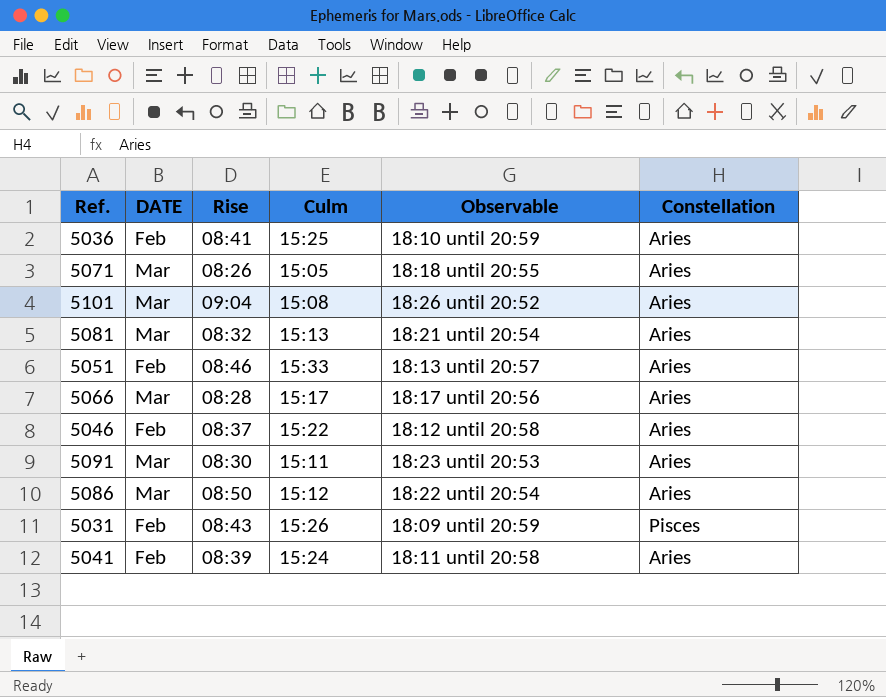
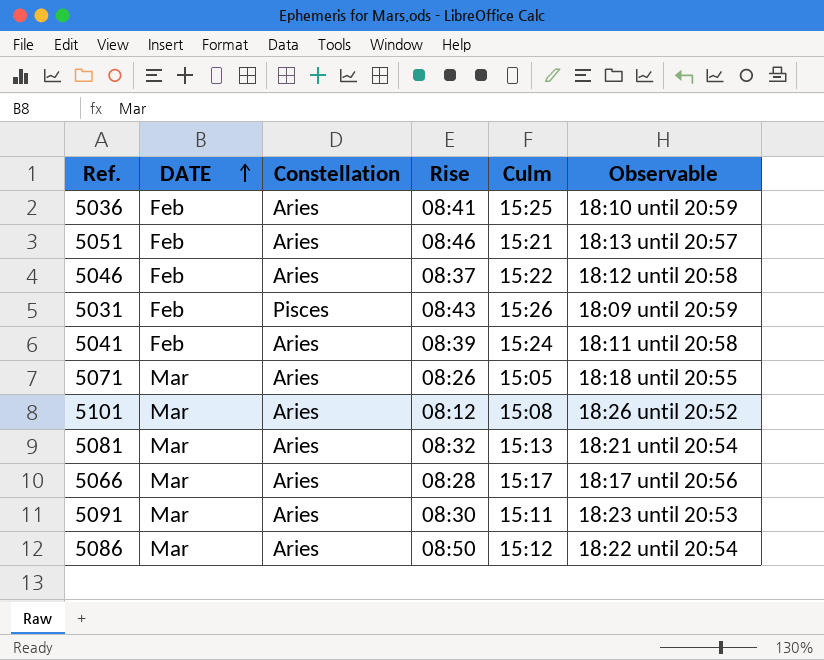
row order: none -> DATE ascending
column Constellation | position: 6 -> 3
5051 | Culm: 15:33 -> 15:21
5101 | Rise: 09:04 -> 08:12

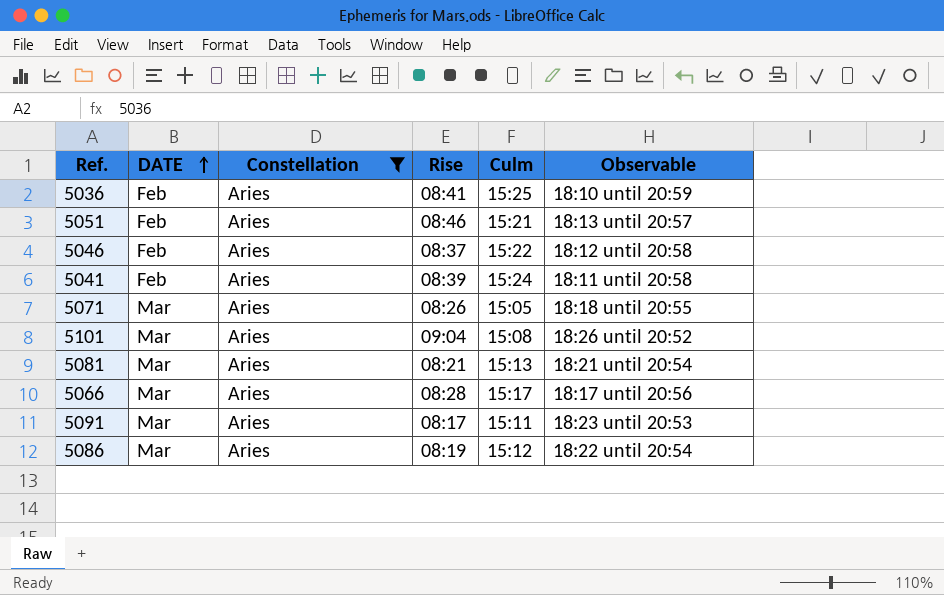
filter: none -> Constellation = Aries
5101 | Rise: 08:12 -> 09:04
5081 | Rise: 08:32 -> 08:21
5091 | Rise: 08:30 -> 08:17
5086 | Rise: 08:50 -> 08:19

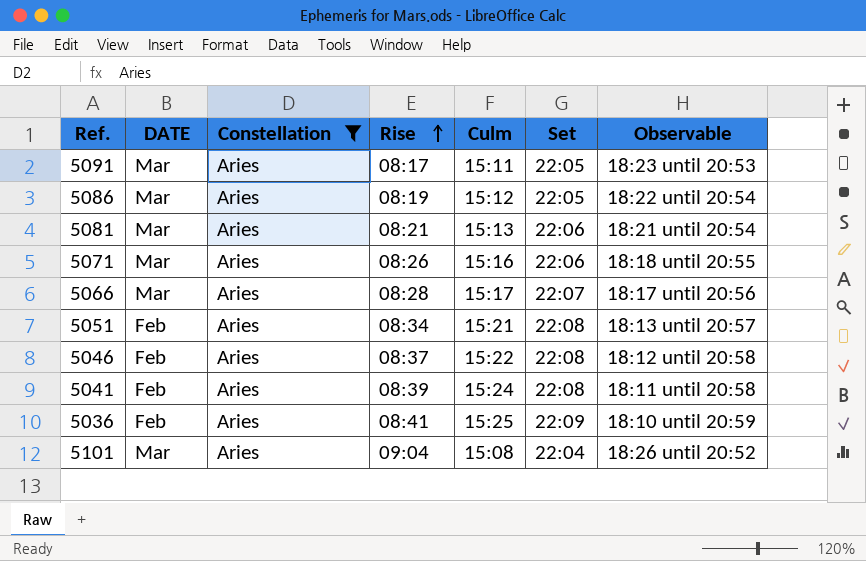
row order: DATE ascending -> Rise ascending
column Set | position: none -> 6
5071 | Culm: 15:05 -> 15:16
5051 | Rise: 08:46 -> 08:34

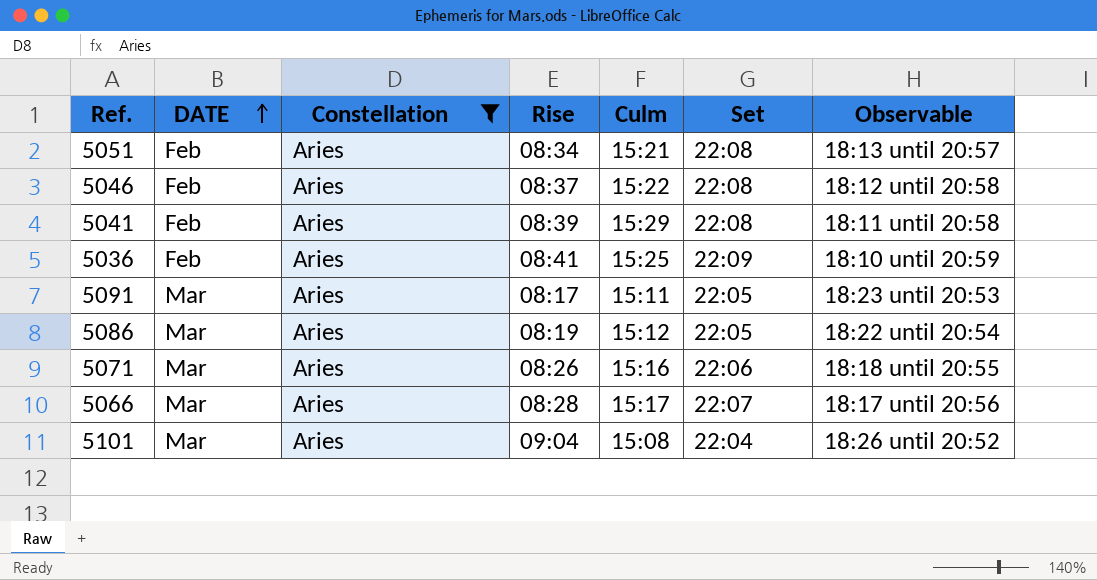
row order: Rise ascending -> DATE ascending
row 5081: Mar | Aries | 08:21 | 15:13 | 22:06 | 18:21 until 20:54 -> none
5041 | Culm: 15:24 -> 15:29

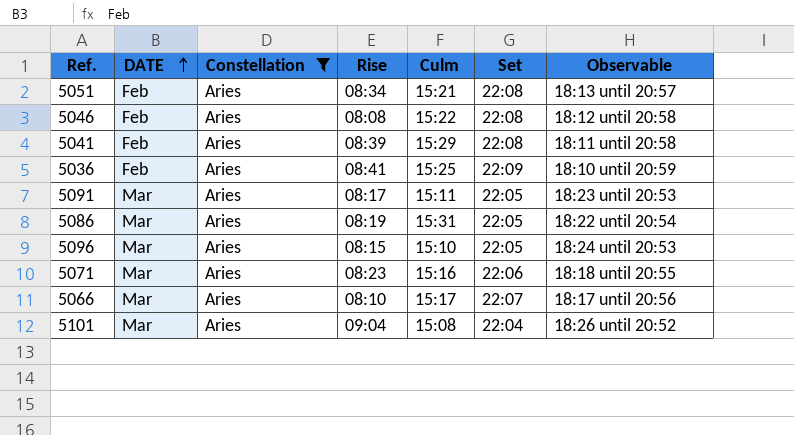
5046 | Rise: 08:37 -> 08:08
5086 | Culm: 15:12 -> 15:31
row 5096: none -> Mar | Aries | 08:15 | 15:10 | 22:05 | 18:24 until 20:53
5071 | Rise: 08:26 -> 08:23
5066 | Rise: 08:28 -> 08:10

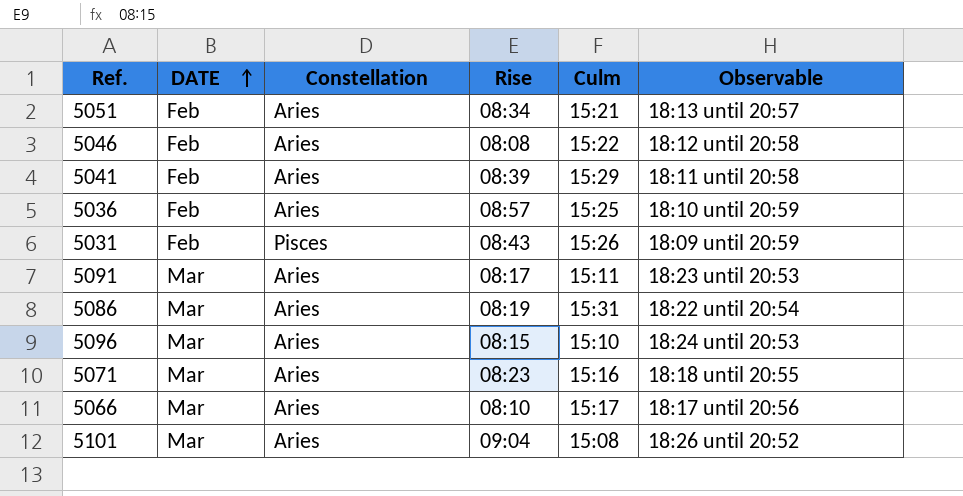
filter: Constellation = Aries -> none
column Set | position: 6 -> none
5036 | Rise: 08:41 -> 08:57

